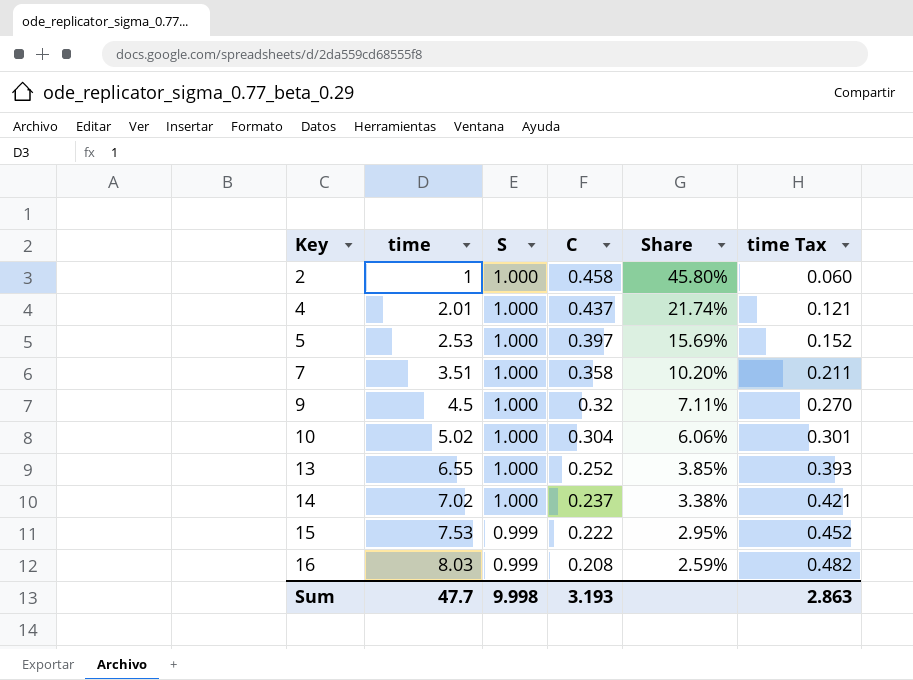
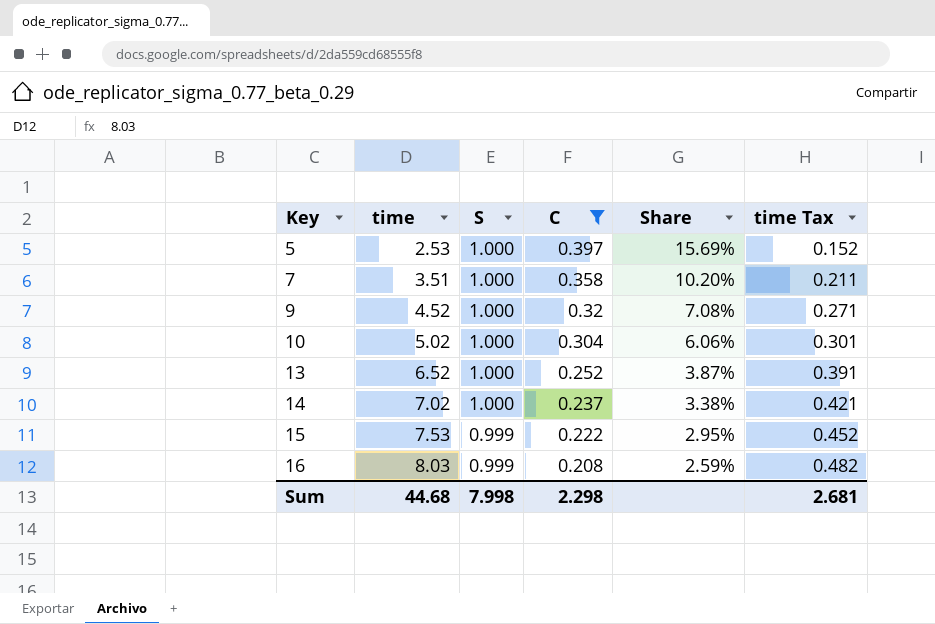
filter: none -> C <= 0.397
9 | time: 4.5 -> 4.52
9 | Share: 7.11% -> 7.08%
9 | time Tax: 0.270 -> 0.271
13 | time: 6.55 -> 6.52
13 | Share: 3.85% -> 3.87%
13 | time Tax: 0.393 -> 0.391
Sum | time: 47.7 -> 44.68
Sum | S: 9.998 -> 7.998
Sum | C: 3.193 -> 2.298
Sum | time Tax: 2.863 -> 2.681

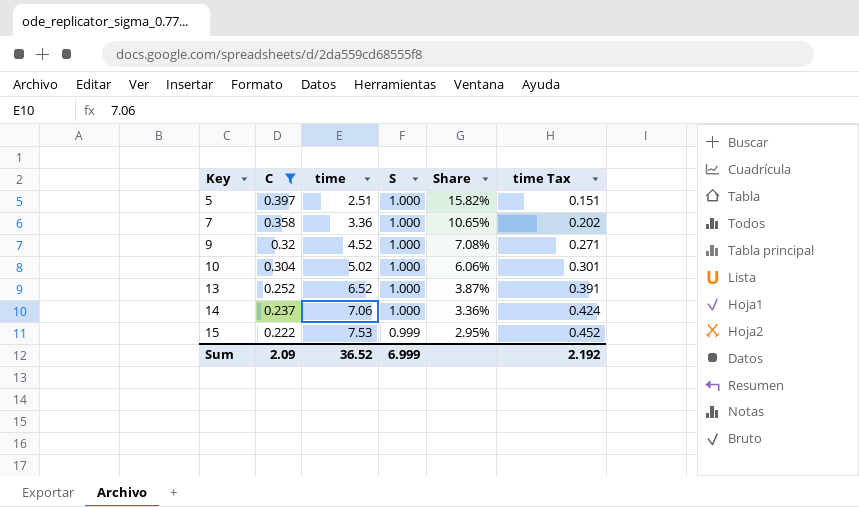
column C | position: 4 -> 2
row 16: 8.03 | 0.999 | 0.208 | 2.59% | 0.482 -> none
5 | time: 2.53 -> 2.51
5 | Share: 15.69% -> 15.82%
5 | time Tax: 0.152 -> 0.151
7 | time: 3.51 -> 3.36
7 | Share: 10.20% -> 10.65%
7 | time Tax: 0.211 -> 0.202
14 | time: 7.02 -> 7.06
14 | Share: 3.38% -> 3.36%
14 | time Tax: 0.421 -> 0.424
Sum | C: 2.298 -> 2.09
Sum | time: 44.68 -> 36.52
Sum | S: 7.998 -> 6.999
Sum | time Tax: 2.681 -> 2.192

